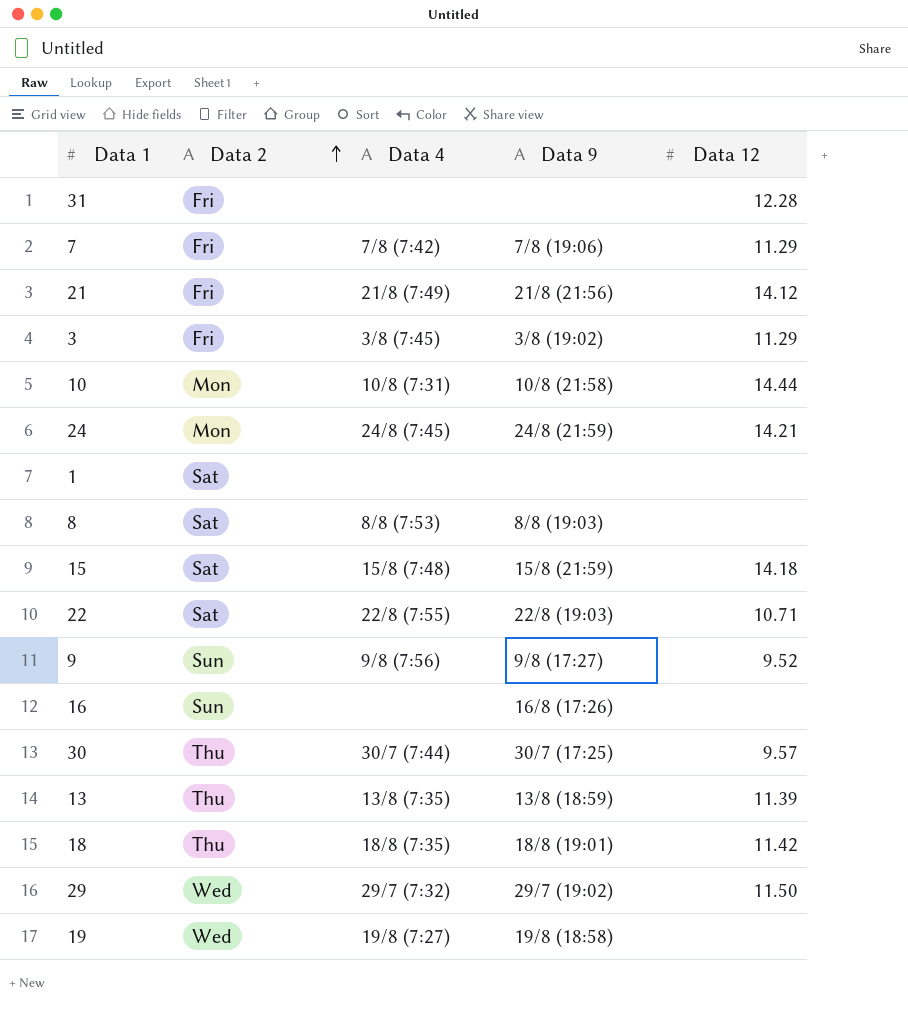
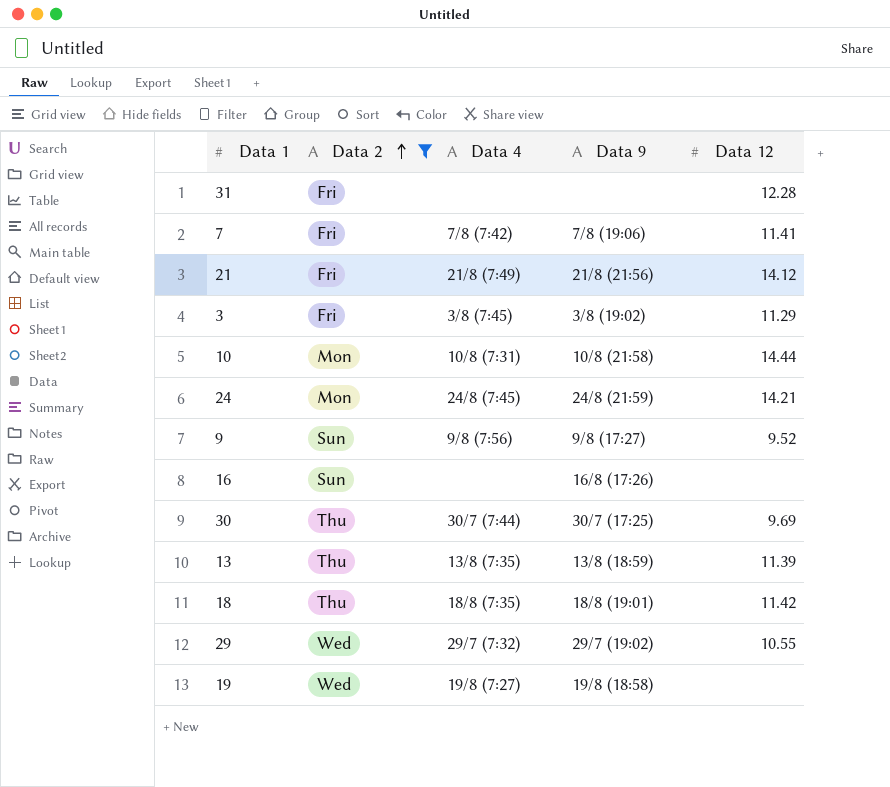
filter: none -> Data 2 != Sat
7 | Data 12: 11.29 -> 11.41
30 | Data 12: 9.57 -> 9.69
29 | Data 12: 11.50 -> 10.55

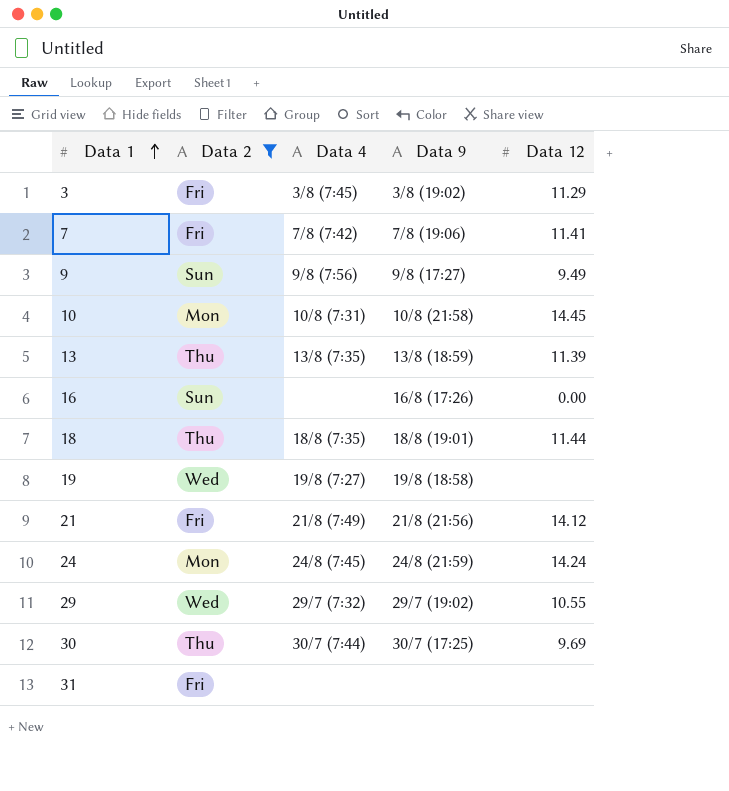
row order: Data 2 ascending -> Data 1 ascending
9 | Data 12: 9.52 -> 9.49
10 | Data 12: 14.44 -> 14.45
16 | Data 12: none -> 0.00
18 | Data 12: 11.42 -> 11.44
24 | Data 12: 14.21 -> 14.24
31 | Data 12: 12.28 -> none

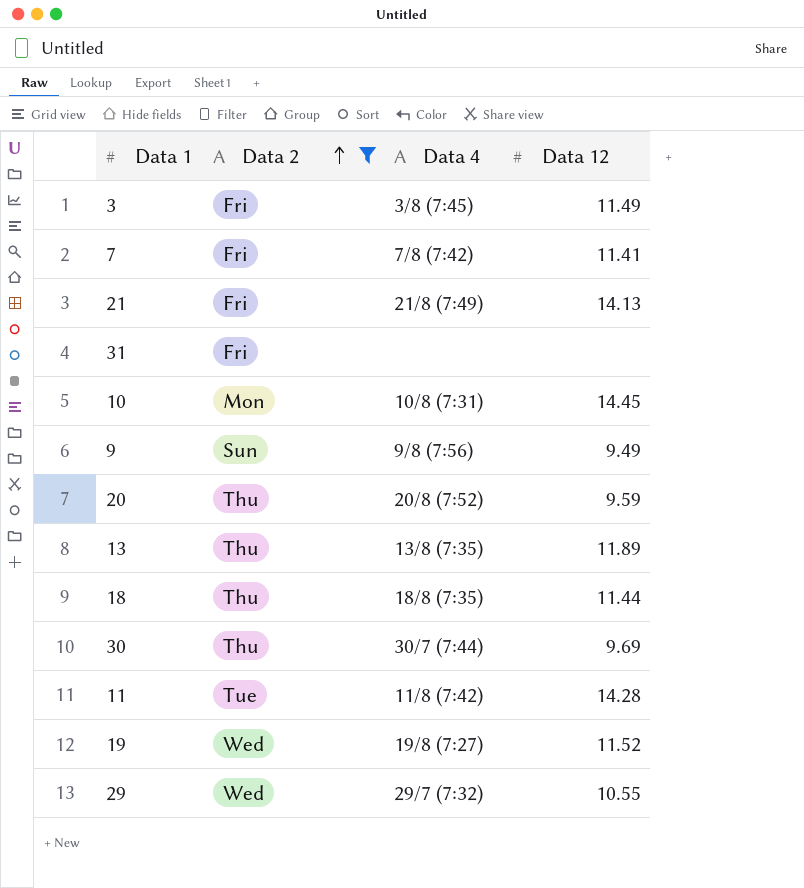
row order: Data 1 ascending -> Data 2 ascending
column Data 9 | position: 4 -> none
row 16: Sun | none | 16/8 (17:26) | 0.00 -> none
row 24: Mon | 24/8 (7:45) | 24/8 (21:59) | 14.24 -> none
3 | Data 12: 11.29 -> 11.49
21 | Data 12: 14.12 -> 14.13
row 20: none -> Thu | 20/8 (7:52) | 9.59
13 | Data 12: 11.39 -> 11.89
row 11: none -> Tue | 11/8 (7:42) | 14.28
19 | Data 12: none -> 11.52

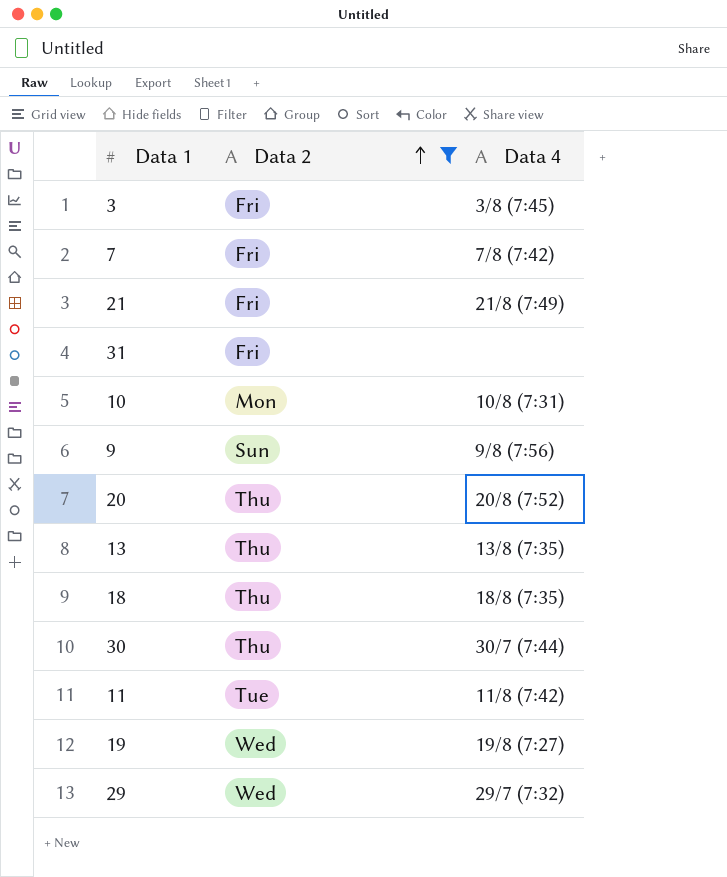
column Data 12 | position: 4 -> none

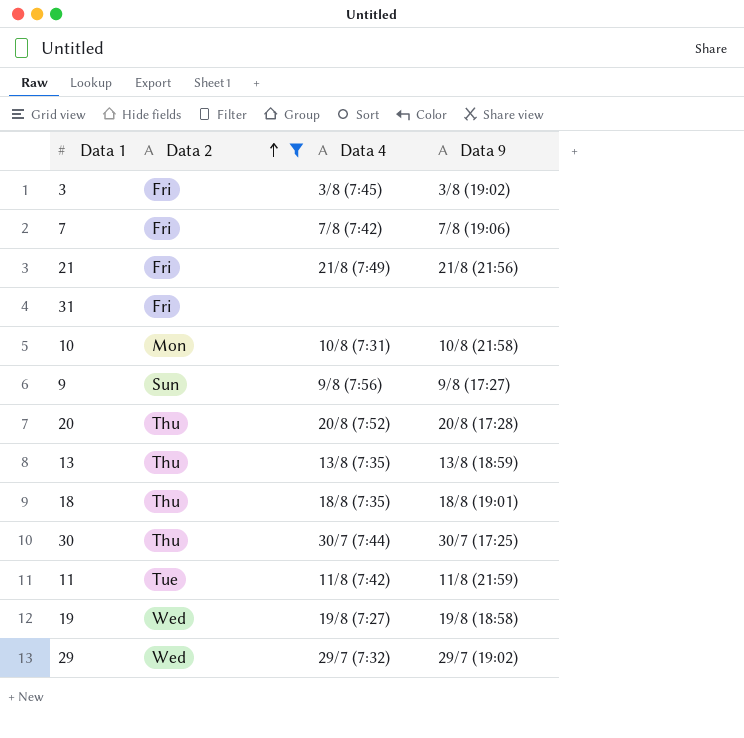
column Data 9 | position: none -> 4

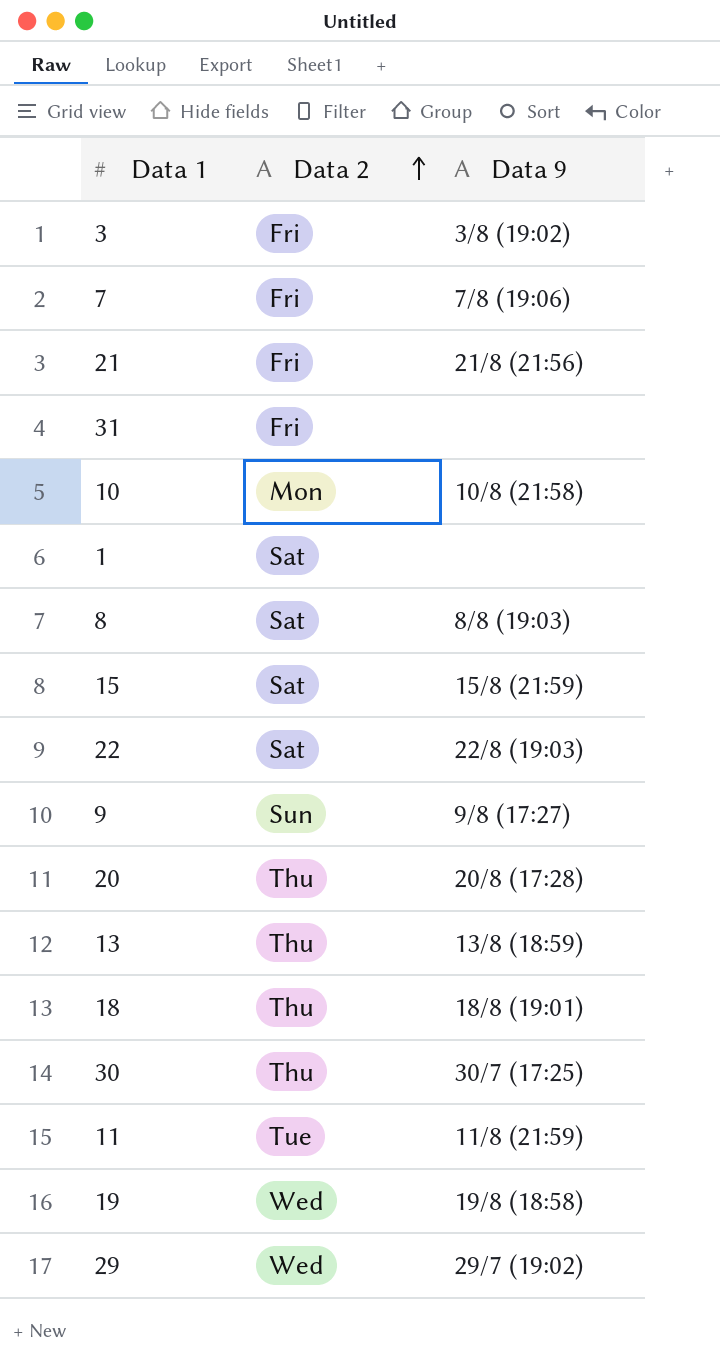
filter: Data 2 != Sat -> none
column Data 4 | position: 3 -> none

